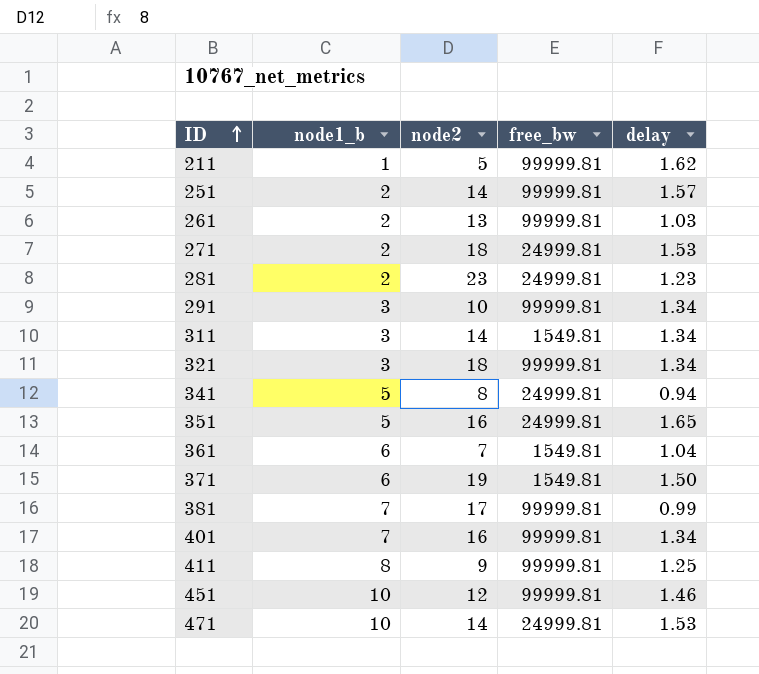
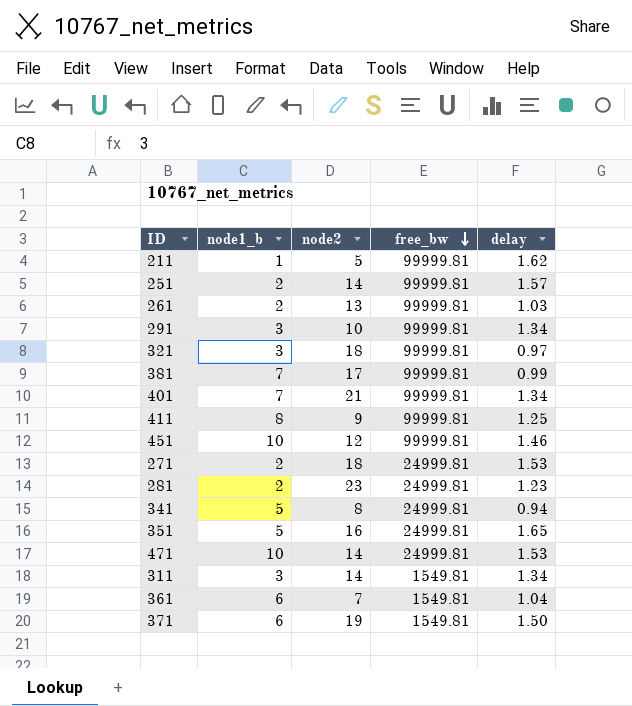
row order: ID ascending -> free_bw descending
321 | delay: 1.34 -> 0.97
401 | node2: 16 -> 21

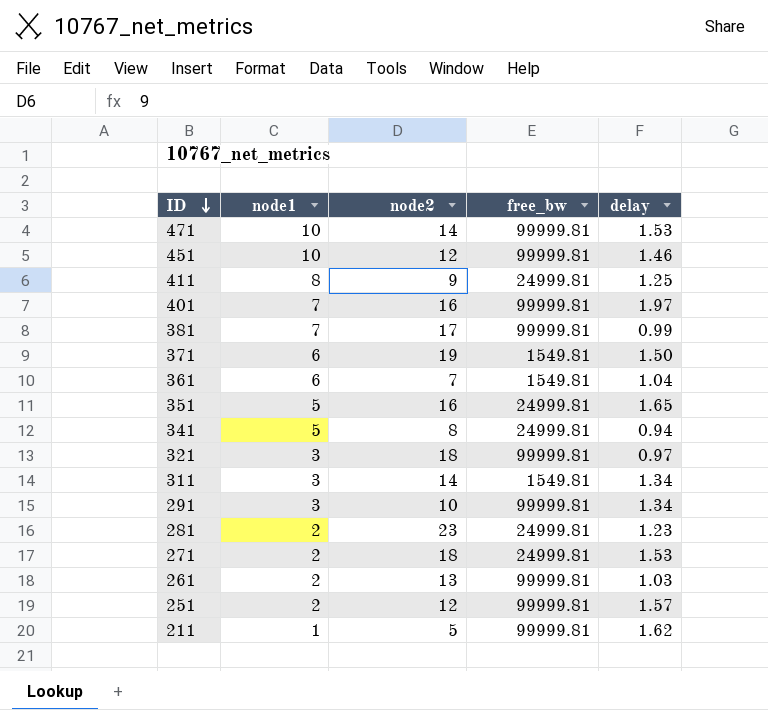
row order: free_bw descending -> ID descending
column name: node1_b -> node1
471 | free_bw: 24999.81 -> 99999.81
411 | free_bw: 99999.81 -> 24999.81
401 | node2: 21 -> 16
401 | delay: 1.34 -> 1.97
251 | node2: 14 -> 12

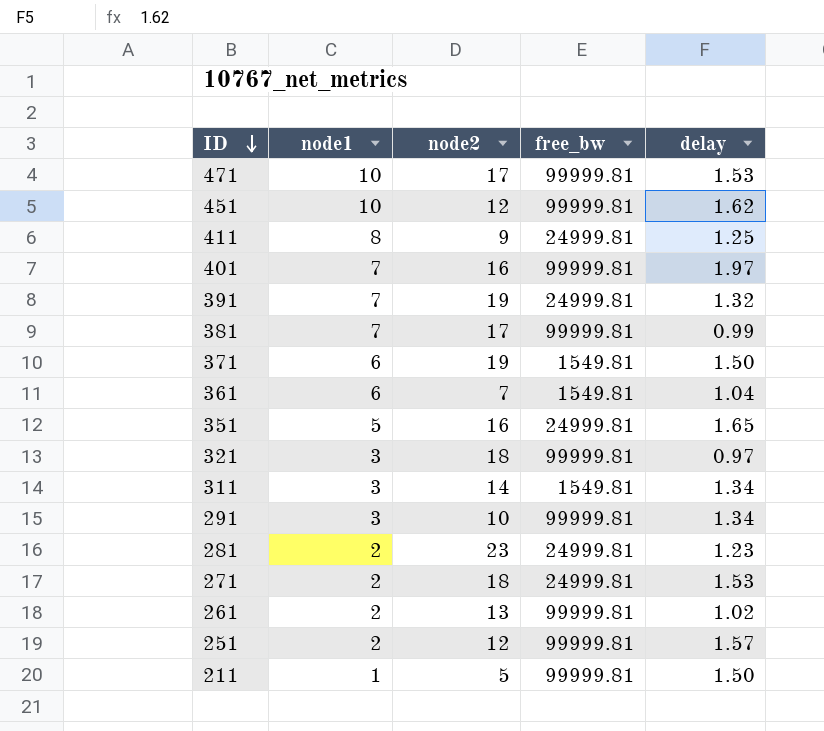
row 341: 5 | 8 | 24999.81 | 0.94 -> none
471 | node2: 14 -> 17
451 | delay: 1.46 -> 1.62
row 391: none -> 7 | 19 | 24999.81 | 1.32
261 | delay: 1.03 -> 1.02
211 | delay: 1.62 -> 1.50

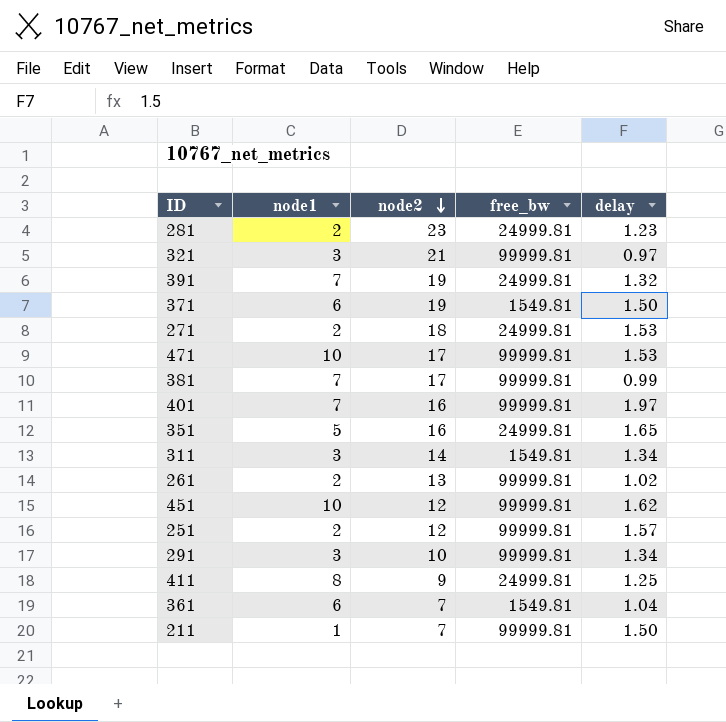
row order: ID descending -> node2 descending
321 | node2: 18 -> 21
211 | node2: 5 -> 7

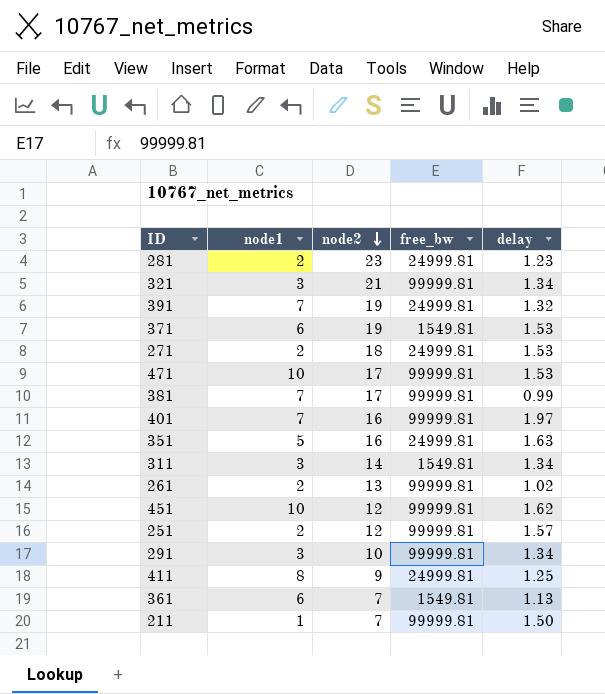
321 | delay: 0.97 -> 1.34
371 | delay: 1.50 -> 1.53
351 | delay: 1.65 -> 1.63
361 | delay: 1.04 -> 1.13

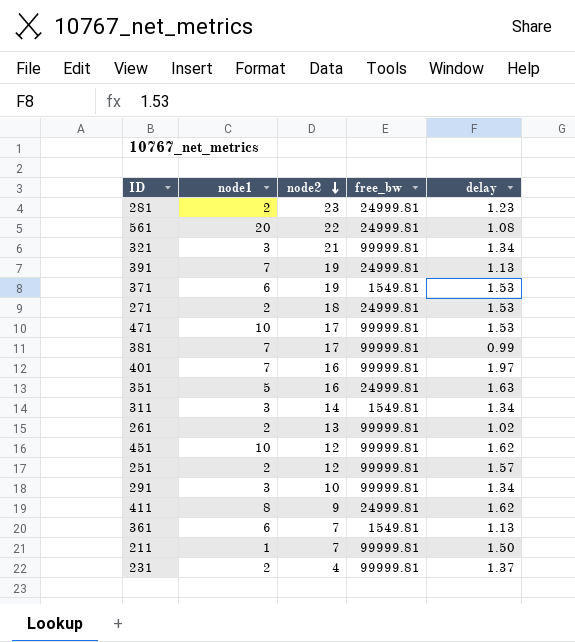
row 561: none -> 20 | 22 | 24999.81 | 1.08
391 | delay: 1.32 -> 1.13
411 | delay: 1.25 -> 1.62
row 231: none -> 2 | 4 | 99999.81 | 1.37

